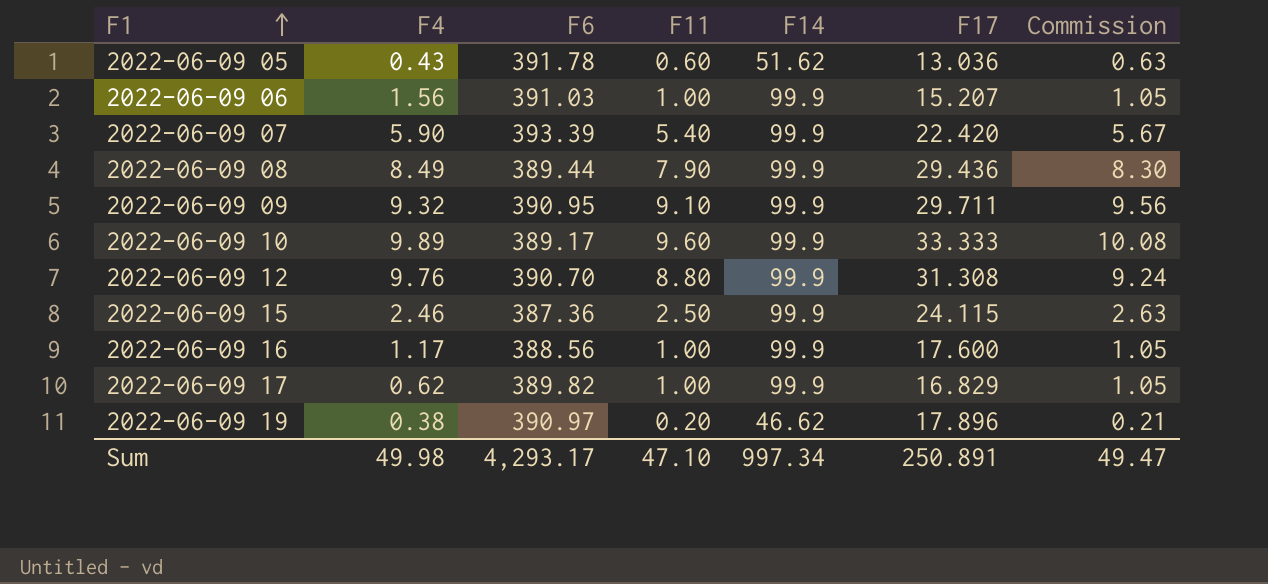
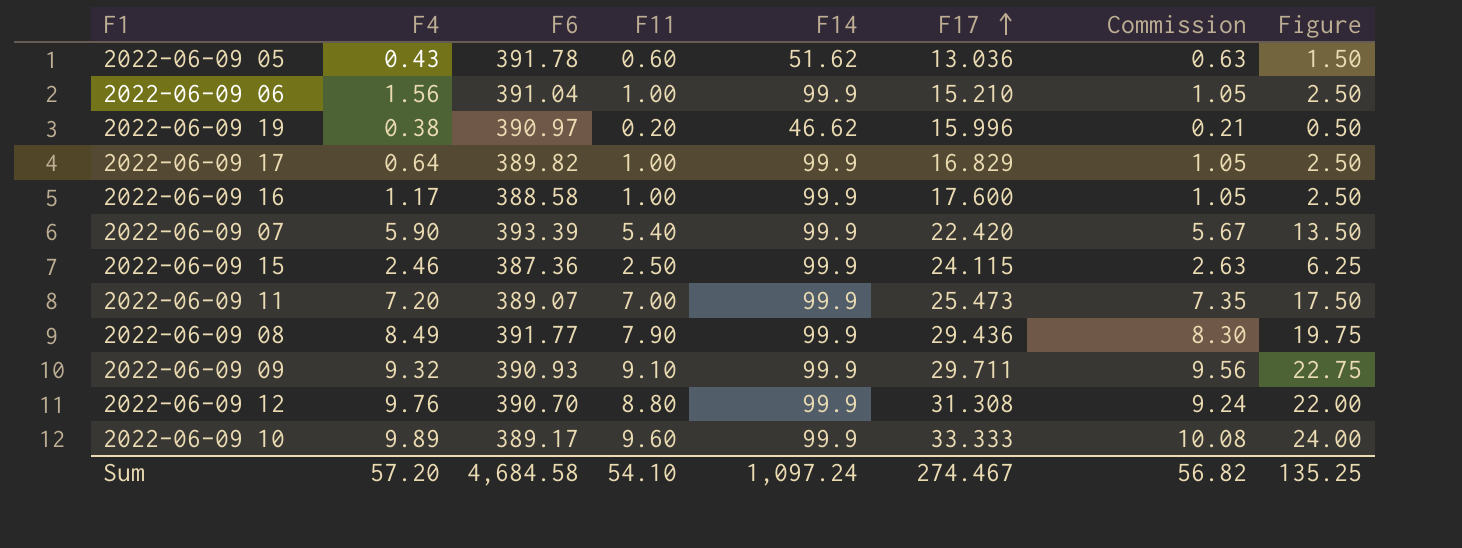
row order: F1 ascending -> F17 ascending
column Figure | formula: none -> [F11] * 2.5
2022-06-09 06 | F6: 391.03 -> 391.04
2022-06-09 06 | F17: 15.207 -> 15.210
2022-06-09 19 | F17: 17.896 -> 15.996
2022-06-09 17 | F4: 0.62 -> 0.64
2022-06-09 16 | F6: 388.56 -> 388.58
row 2022-06-09 11: none -> 7.20 | 389.07 | 7.00 | 99.9 | 25.473 | 7.35 | 17.50
2022-06-09 08 | F6: 389.44 -> 391.77
2022-06-09 09 | F6: 390.95 -> 390.93
Sum | F4: 49.98 -> 57.20
Sum | F6: 4,293.17 -> 4,684.58
Sum | F11: 47.10 -> 54.10
Sum | F14: 997.34 -> 1,097.24
Sum | F17: 250.891 -> 274.467
Sum | Commission: 49.47 -> 56.82

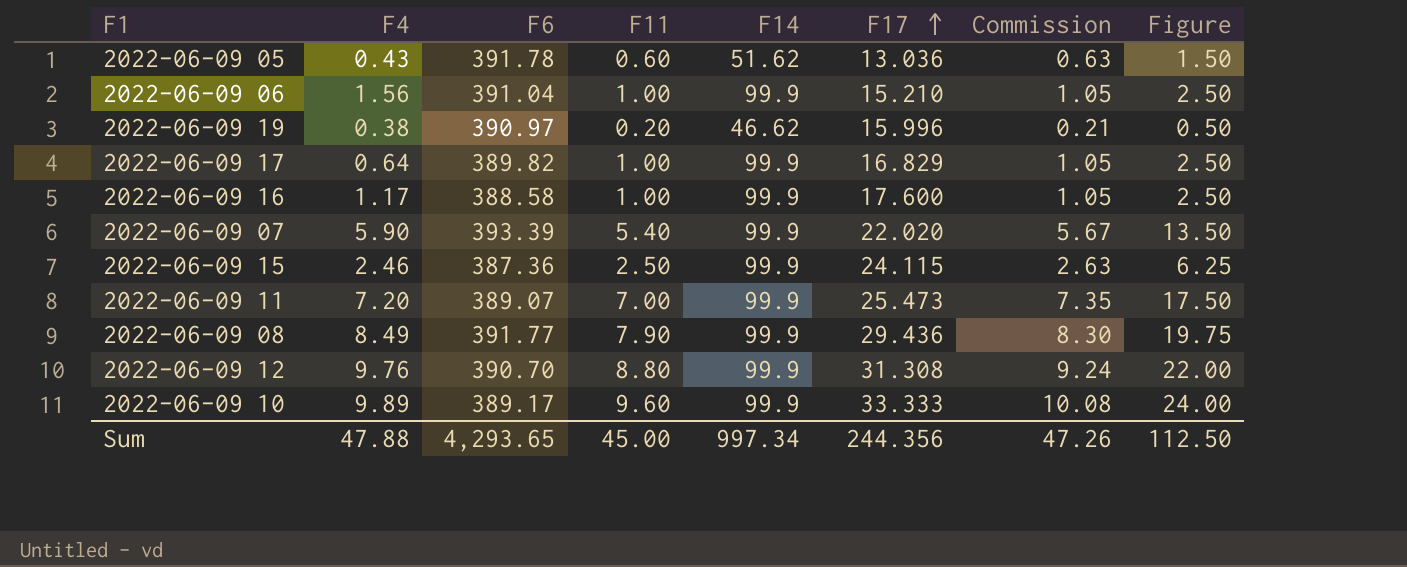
row 2022-06-09 09: 9.32 | 390.93 | 9.10 | 99.9 | 29.711 | 9.56 | 22.75 -> none
2022-06-09 07 | F17: 22.420 -> 22.020
Sum | F4: 57.20 -> 47.88
Sum | F6: 4,684.58 -> 4,293.65
Sum | F11: 54.10 -> 45.00
Sum | F14: 1,097.24 -> 997.34
Sum | F17: 274.467 -> 244.356
Sum | Commission: 56.82 -> 47.26
Sum | Figure: 135.25 -> 112.50

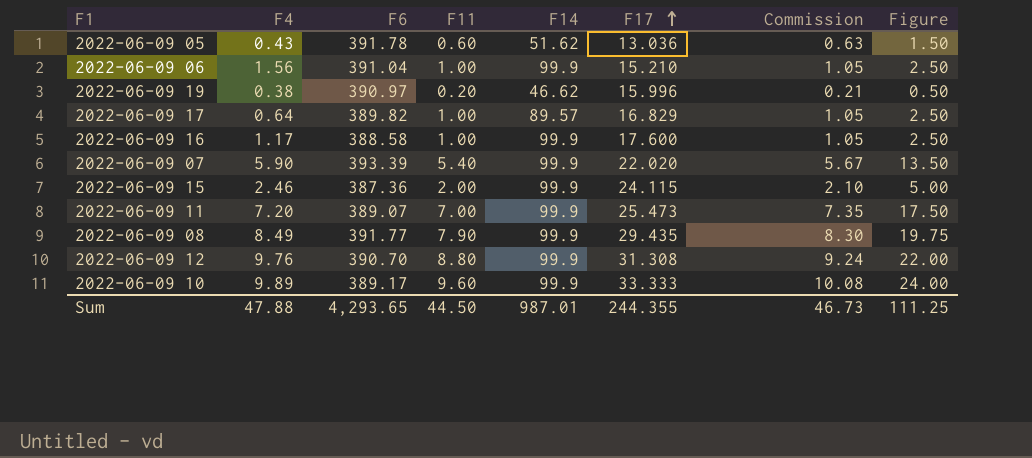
2022-06-09 17 | F14: 99.9 -> 89.57
2022-06-09 15 | F11: 2.50 -> 2.00
2022-06-09 15 | Commission: 2.63 -> 2.10
2022-06-09 15 | Figure: 6.25 -> 5.00
2022-06-09 08 | F17: 29.436 -> 29.435
Sum | F11: 45.00 -> 44.50
Sum | F14: 997.34 -> 987.01
Sum | F17: 244.356 -> 244.355
Sum | Commission: 47.26 -> 46.73
Sum | Figure: 112.50 -> 111.25

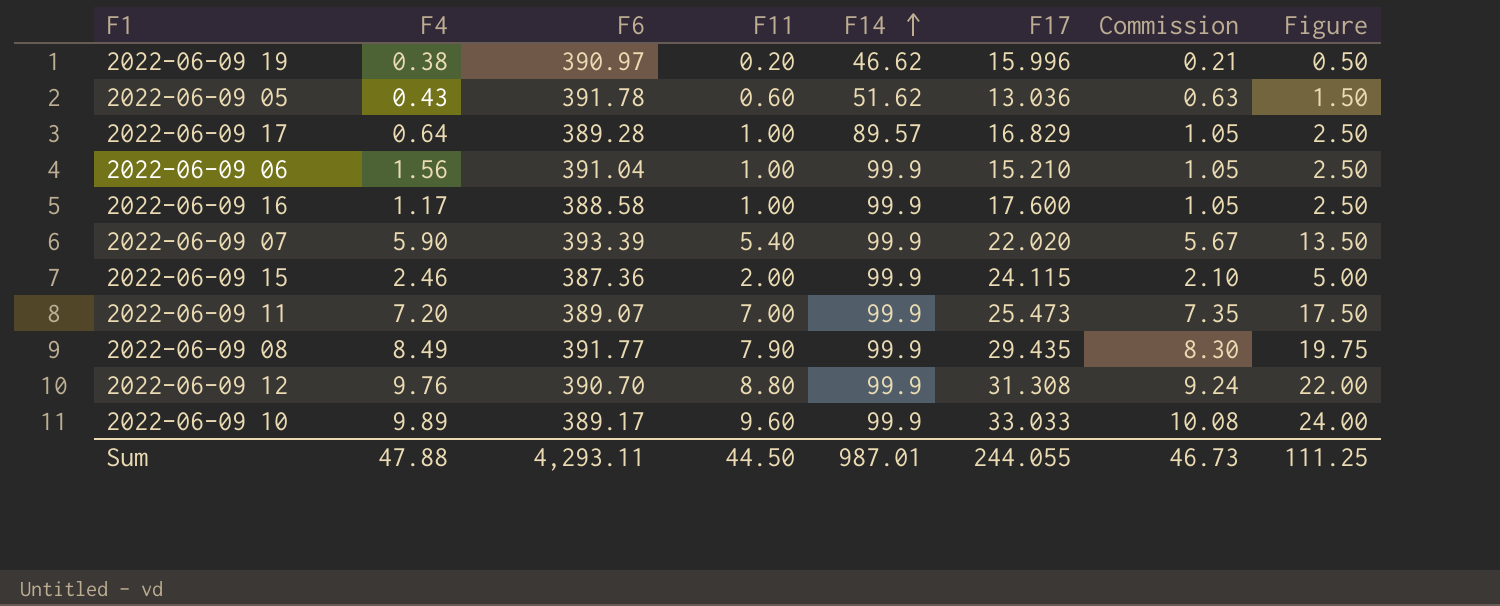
row order: F17 ascending -> F14 ascending
2022-06-09 17 | F6: 389.82 -> 389.28
2022-06-09 10 | F17: 33.333 -> 33.033
Sum | F6: 4,293.65 -> 4,293.11
Sum | F17: 244.355 -> 244.055

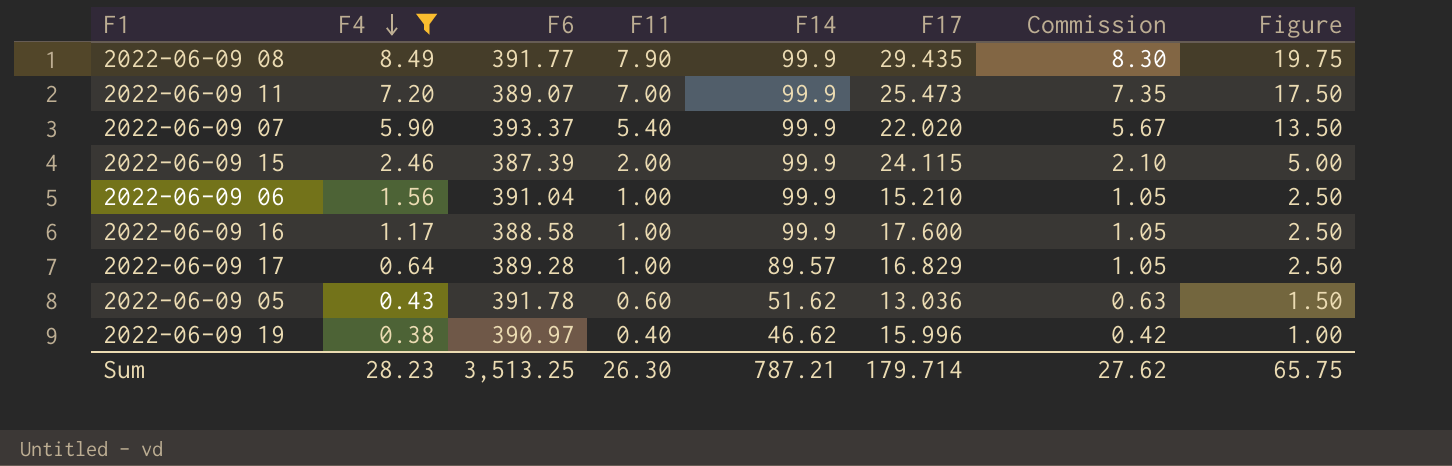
filter: none -> F4 <= 8.49
row order: F14 ascending -> F4 descending
2022-06-09 07 | F6: 393.39 -> 393.37
2022-06-09 15 | F6: 387.36 -> 387.39
2022-06-09 19 | F11: 0.20 -> 0.40
2022-06-09 19 | Commission: 0.21 -> 0.42
2022-06-09 19 | Figure: 0.50 -> 1.00
Sum | F4: 47.88 -> 28.23
Sum | F6: 4,293.11 -> 3,513.25
Sum | F11: 44.50 -> 26.30
Sum | F14: 987.01 -> 787.21
Sum | F17: 244.055 -> 179.714
Sum | Commission: 46.73 -> 27.62
Sum | Figure: 111.25 -> 65.75

